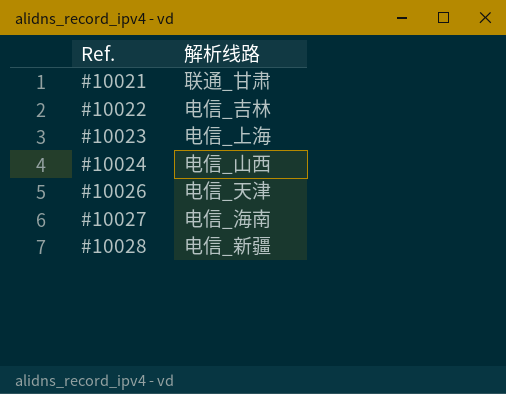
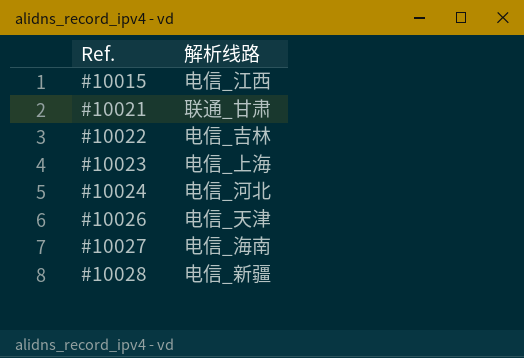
row #10015: none -> 电信_江西
#10024 | 解析线路: 电信_山西 -> 电信_河北

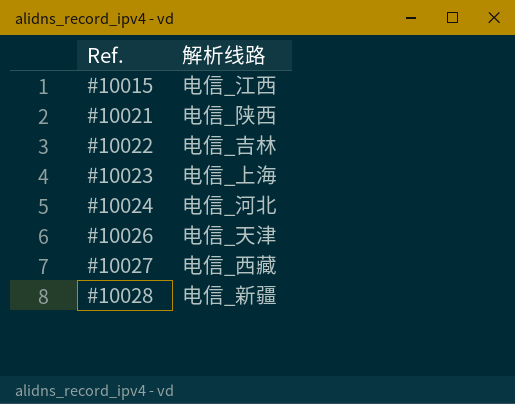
#10021 | 解析线路: 联通_甘肃 -> 电信_陕西
#10027 | 解析线路: 电信_海南 -> 电信_西藏

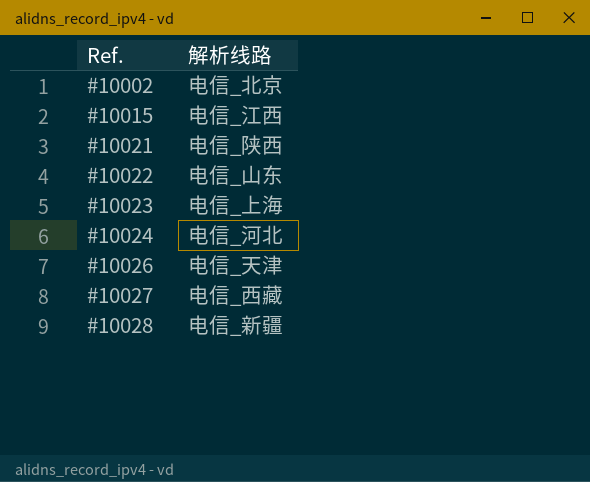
row #10002: none -> 电信_北京
#10022 | 解析线路: 电信_吉林 -> 电信_山东

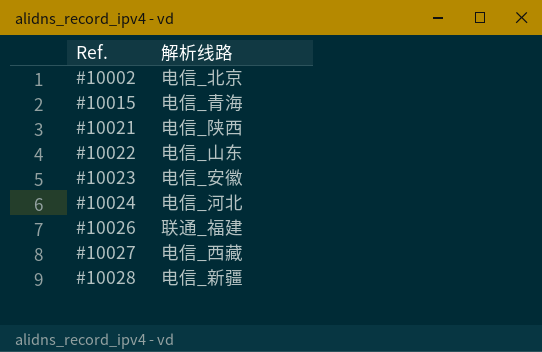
#10015 | 解析线路: 电信_江西 -> 电信_青海
#10023 | 解析线路: 电信_上海 -> 电信_安徽
#10026 | 解析线路: 电信_天津 -> 联通_福建

